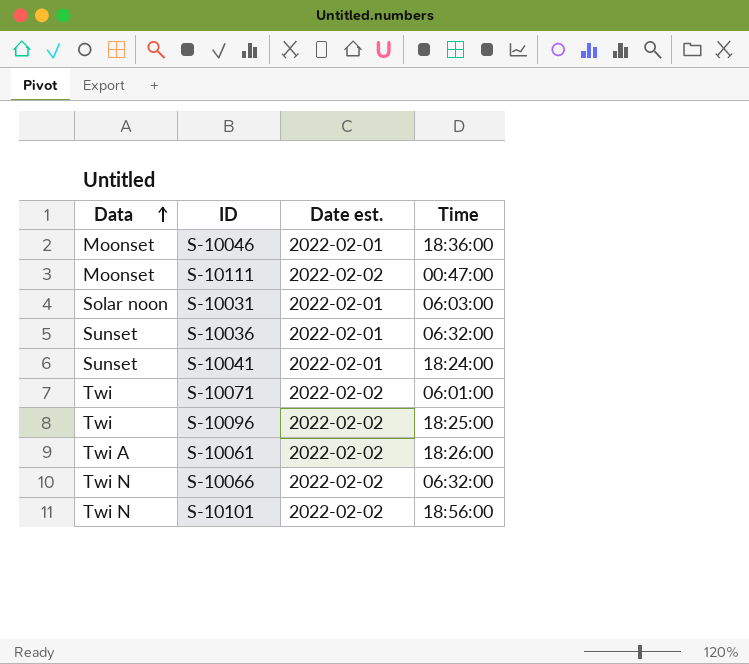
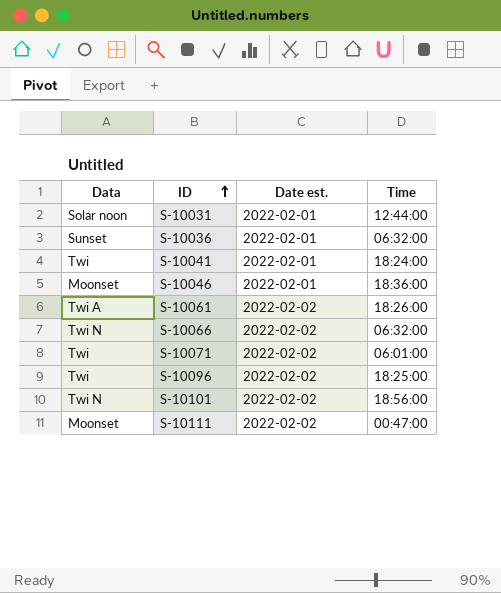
row order: Data ascending -> ID ascending
S-10031 | Time: 06:03:00 -> 12:44:00
S-10041 | Data: Sunset -> Twi

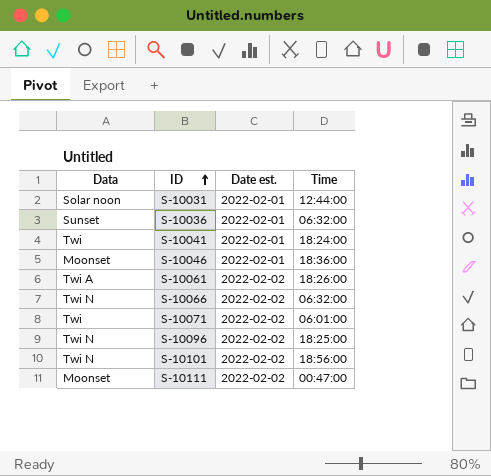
S-10096 | Data: Twi -> Twi N

